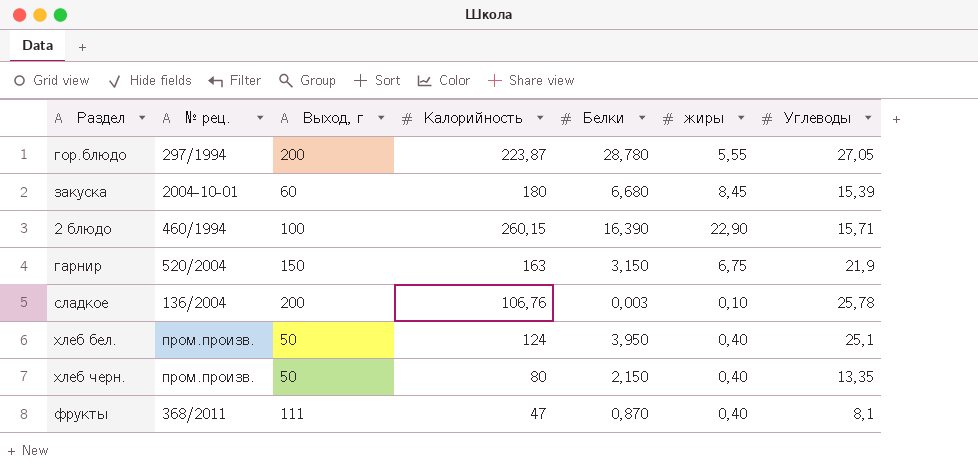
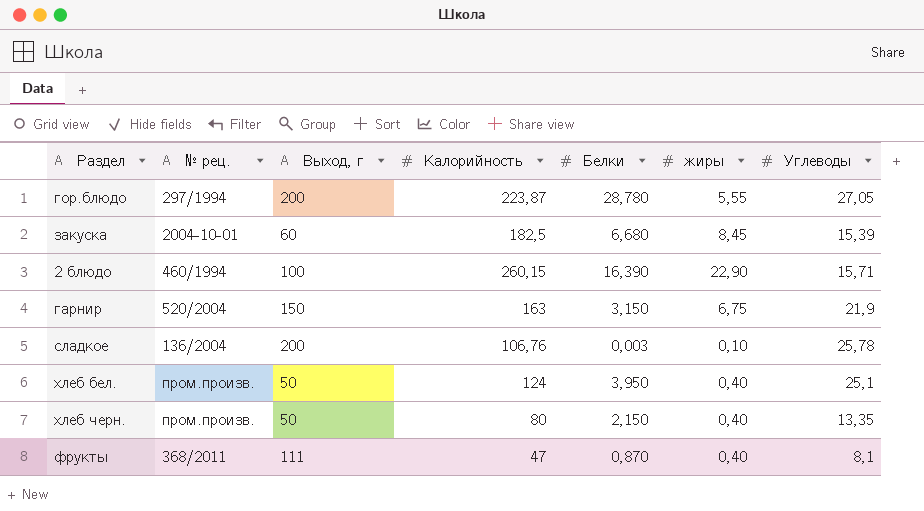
закуска | Калорийность: 180 -> 182,5

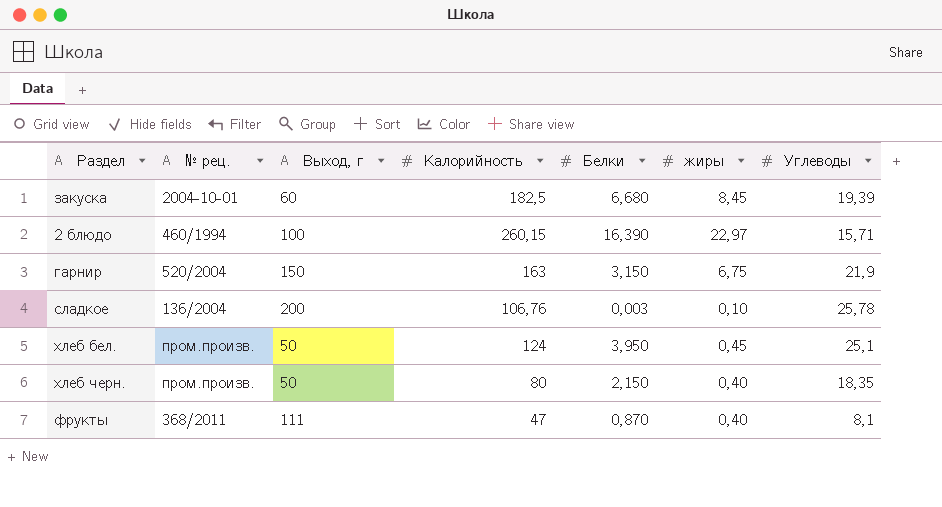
row гор.блюдо: 297/1994 | 200 | 223,87 | 28,780 | 5,55 | 27,05 -> none
закуска | Углеводы: 15,39 -> 19,39
2 блюдо | жиры: 22,90 -> 22,97
хлеб бел. | жиры: 0,40 -> 0,45
хлеб черн. | Углеводы: 13,35 -> 18,35

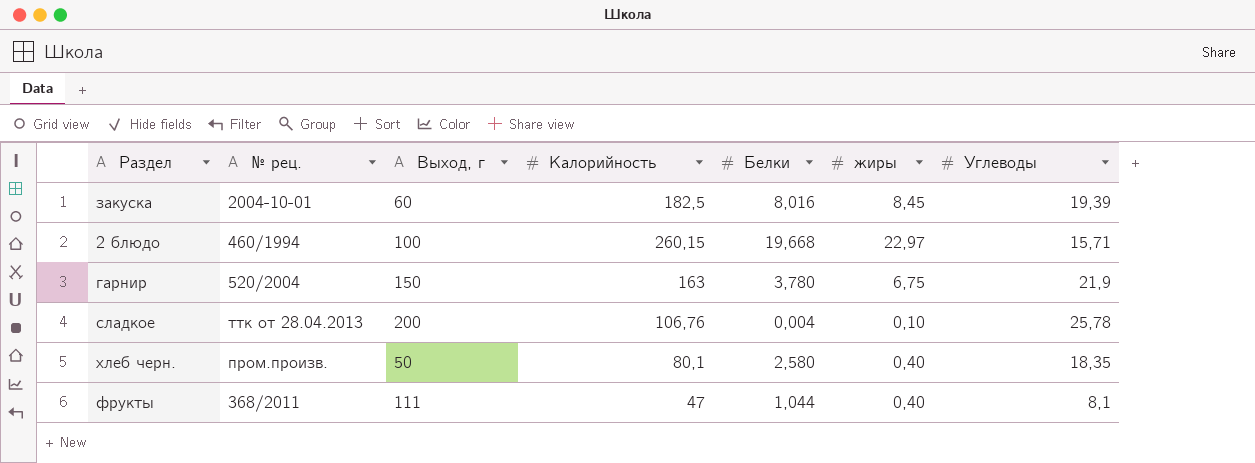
row хлеб бел.: пром.произв. | 50 | 124 | 3,950 | 0,45 | 25,1 -> none
закуска | Белки: 6,680 -> 8,016
2 блюдо | Белки: 16,390 -> 19,668
гарнир | Белки: 3,150 -> 3,780
сладкое | № рец.: 136/2004 -> ттк от 28.04.2013
сладкое | Белки: 0,003 -> 0,004
хлеб черн. | Калорийность: 80 -> 80,1
хлеб черн. | Белки: 2,150 -> 2,580
фрукты | Белки: 0,870 -> 1,044

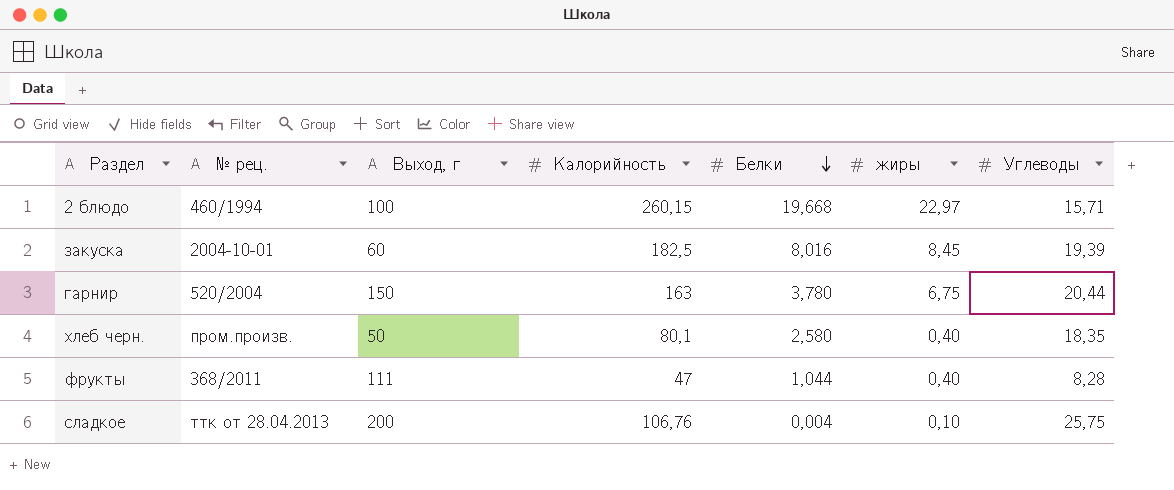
row order: none -> Белки descending
гарнир | Углеводы: 21,9 -> 20,44
фрукты | Углеводы: 8,1 -> 8,28
сладкое | Углеводы: 25,78 -> 25,75

